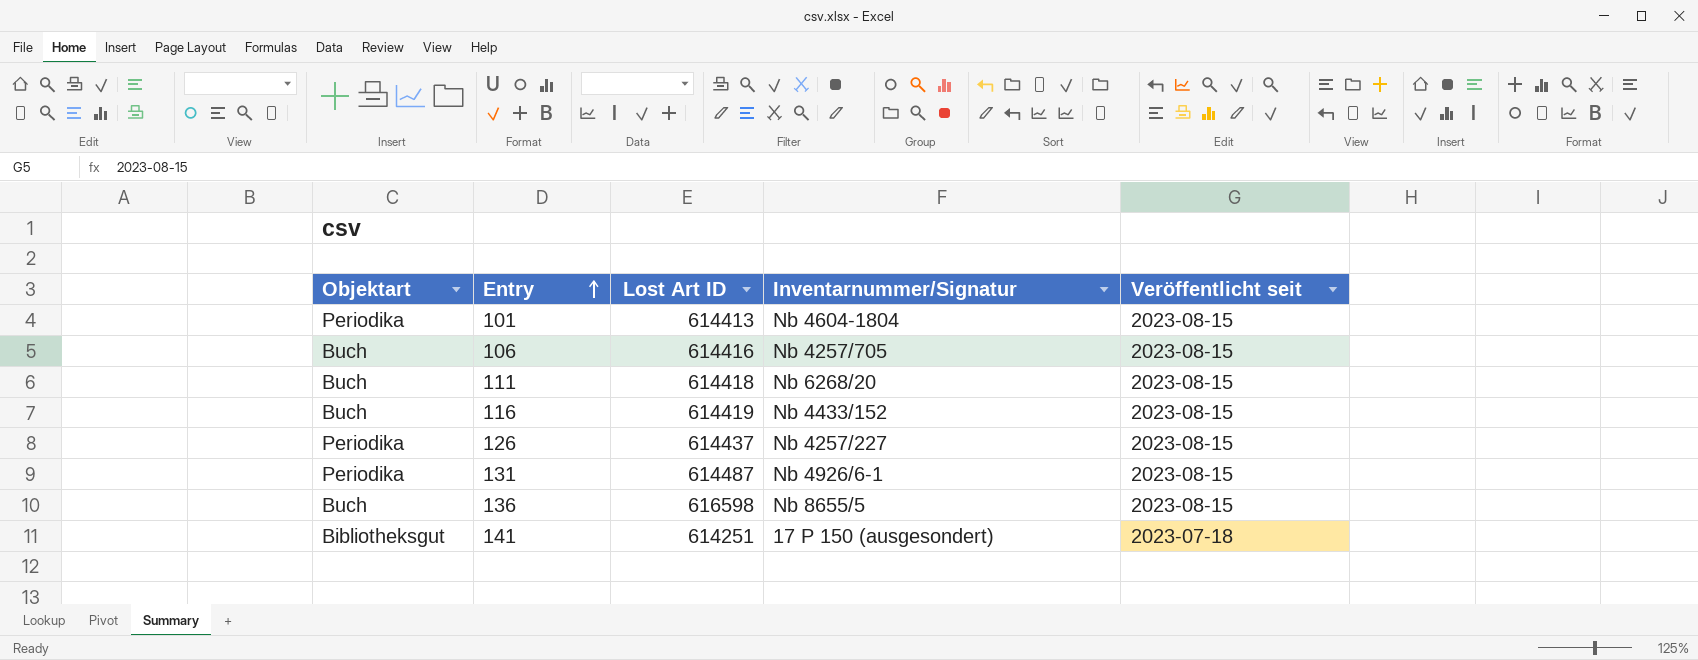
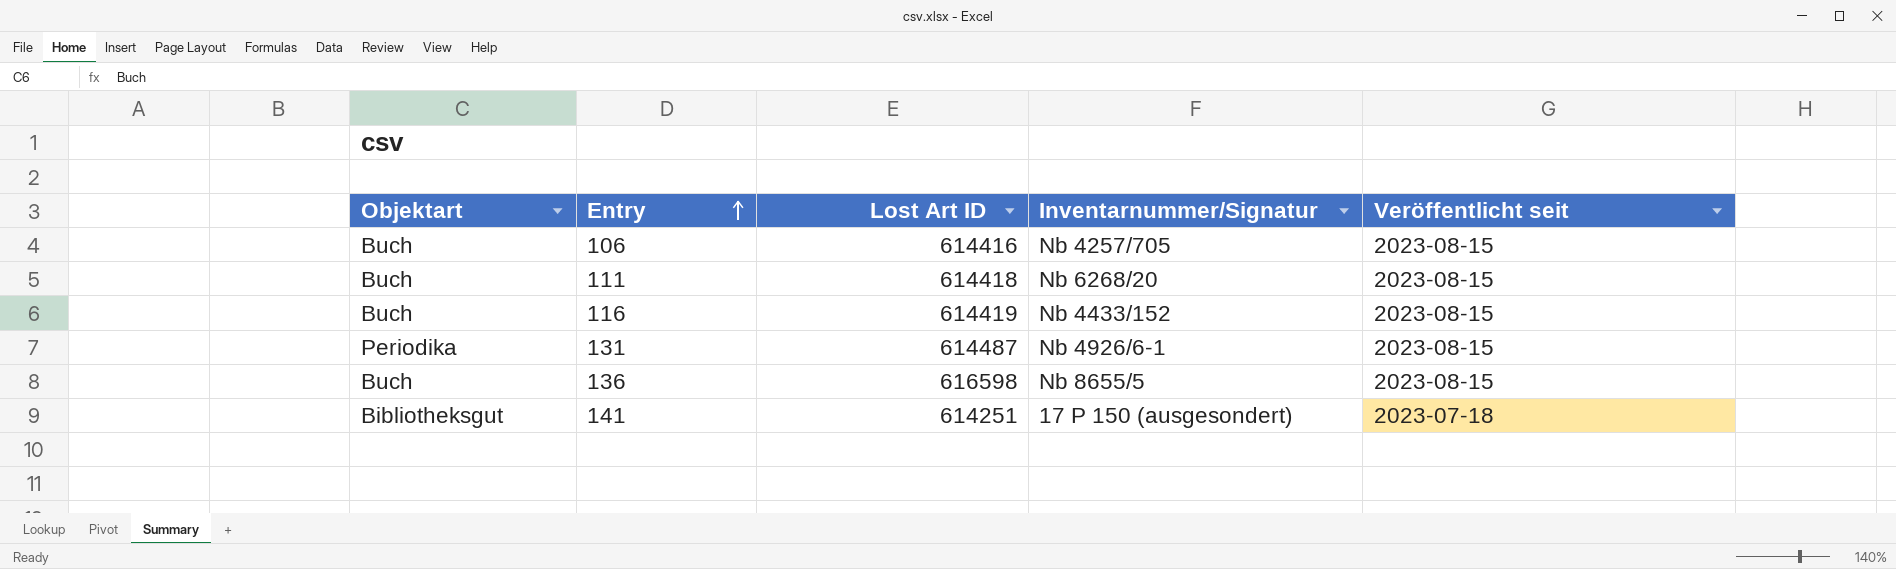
row 101: Periodika | 614413 | Nb 4604-1804 | 2023-08-15 -> none
row 126: Periodika | 614437 | Nb 4257/227 | 2023-08-15 -> none

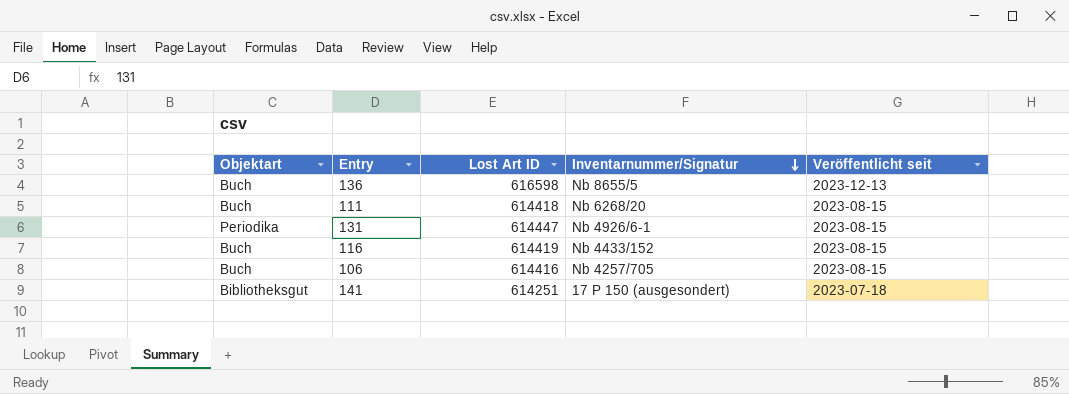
row order: Entry ascending -> Inventarnummer/Signatur descending
136 | Veröffentlicht seit: 2023-08-15 -> 2023-12-13
131 | Lost Art ID: 614487 -> 614447

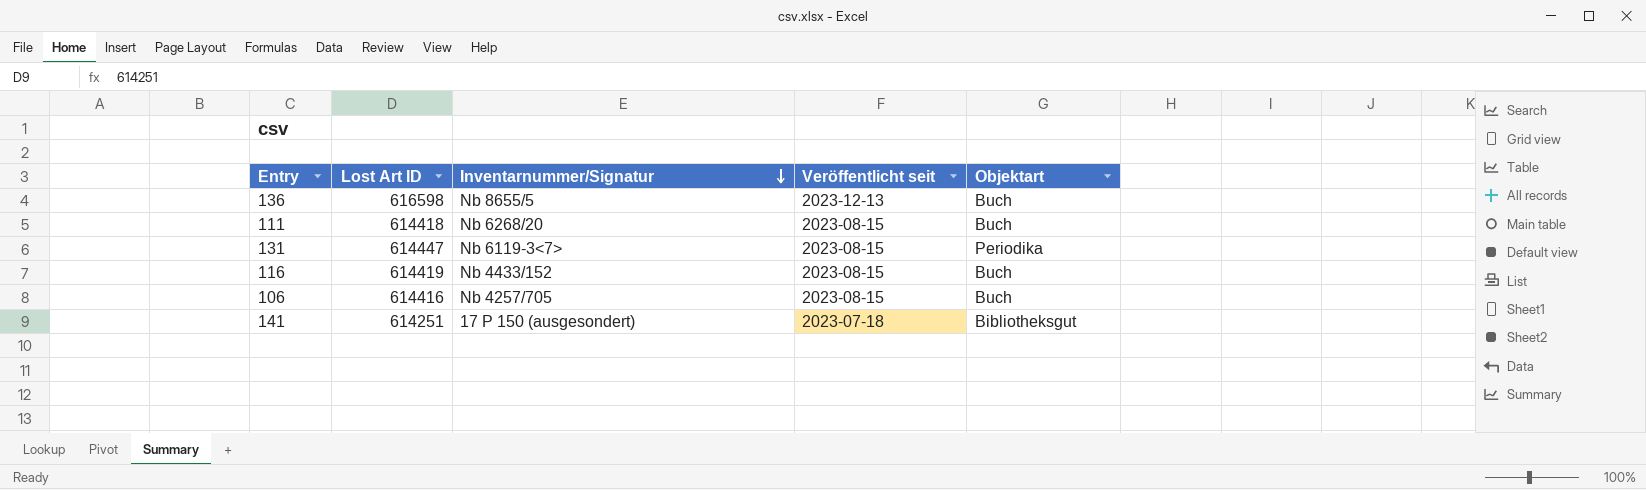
column Objektart | position: 1 -> 5
131 | Inventarnummer/Signatur: Nb 4926/6-1 -> Nb 6119-3<7>

